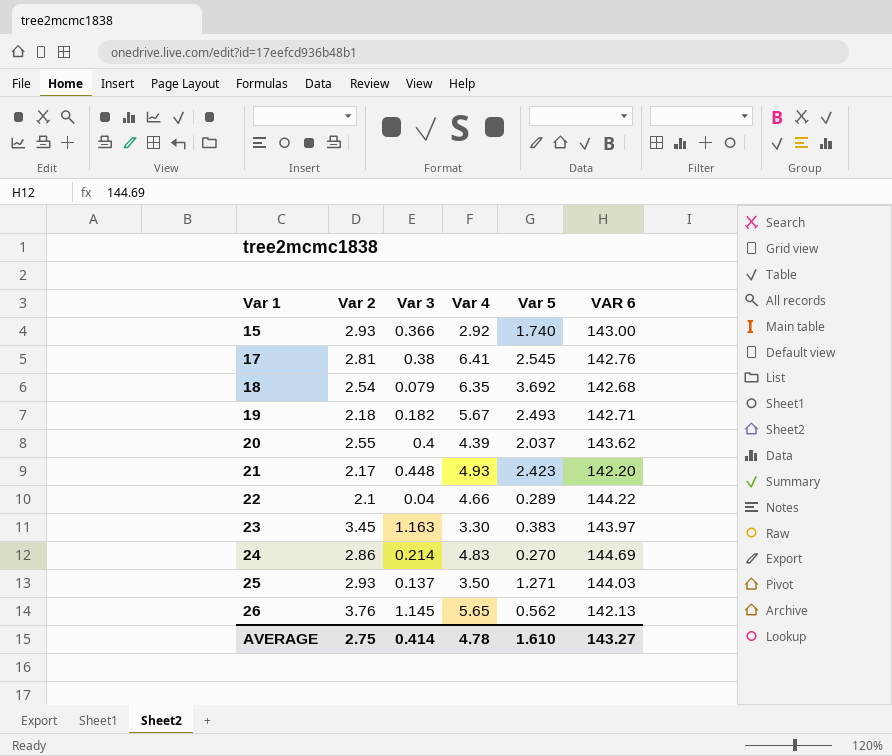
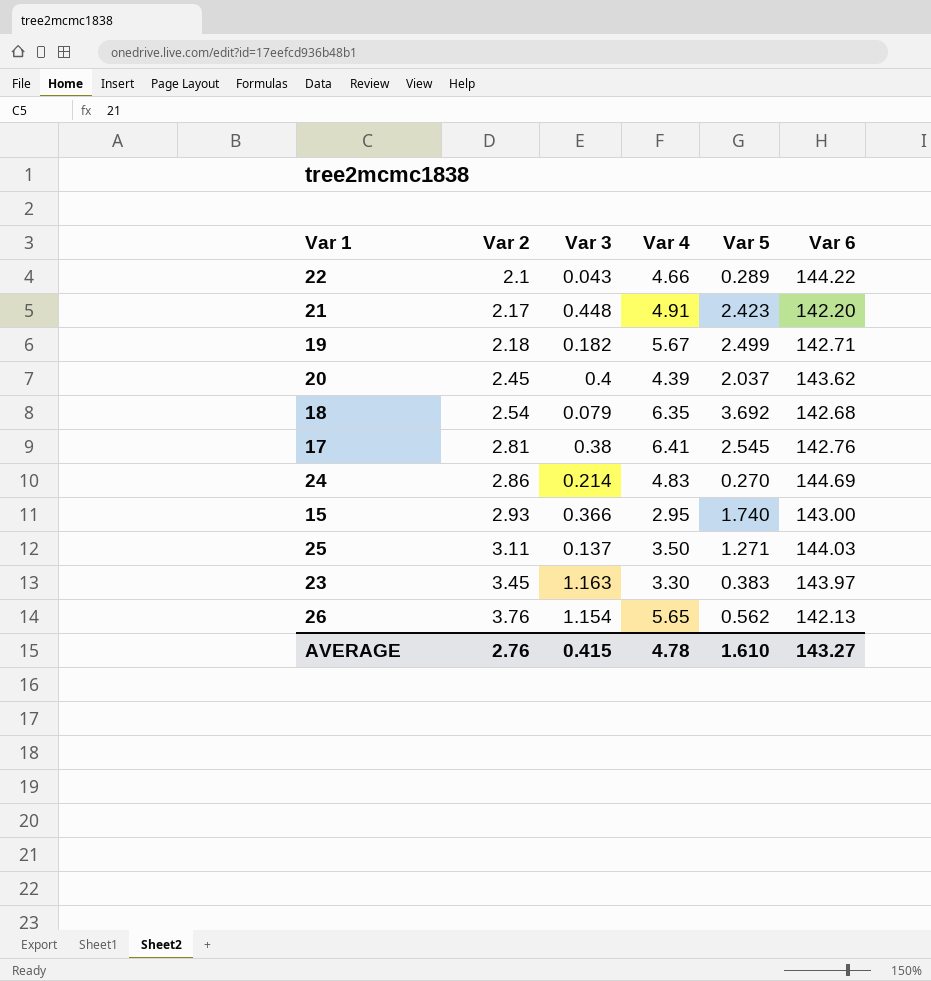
row order: Var 1 ascending -> Var 2 ascending
column name: VAR 6 -> Var 6
22 | Var 3: 0.04 -> 0.043
21 | Var 4: 4.93 -> 4.91
19 | Var 5: 2.493 -> 2.499
20 | Var 2: 2.55 -> 2.45
15 | Var 4: 2.92 -> 2.95
25 | Var 2: 2.93 -> 3.11
26 | Var 3: 1.145 -> 1.154
AVERAGE | Var 2: 2.75 -> 2.76
AVERAGE | Var 3: 0.414 -> 0.415

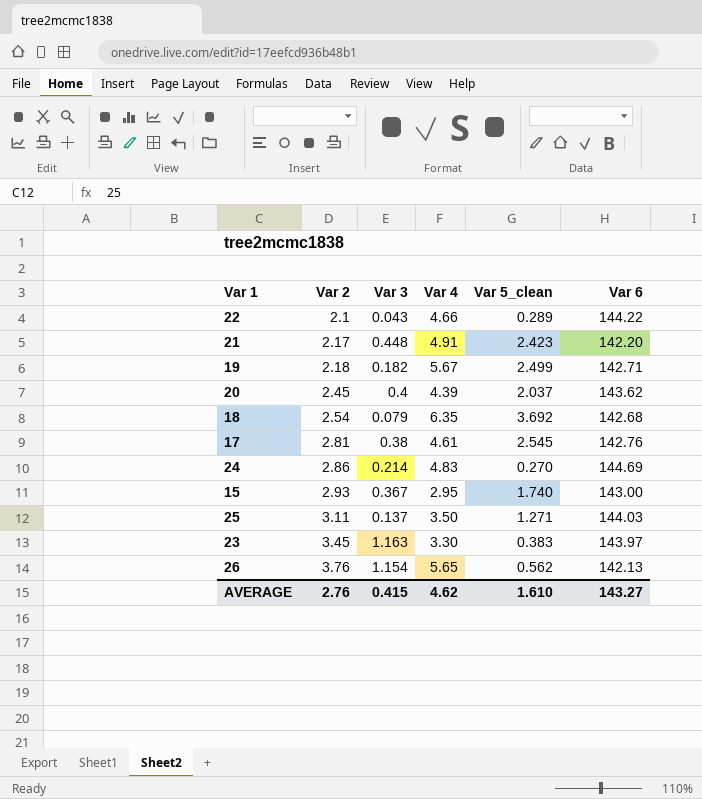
column name: Var 5 -> Var 5_clean
17 | Var 4: 6.41 -> 4.61
15 | Var 3: 0.366 -> 0.367
AVERAGE | Var 4: 4.78 -> 4.62

